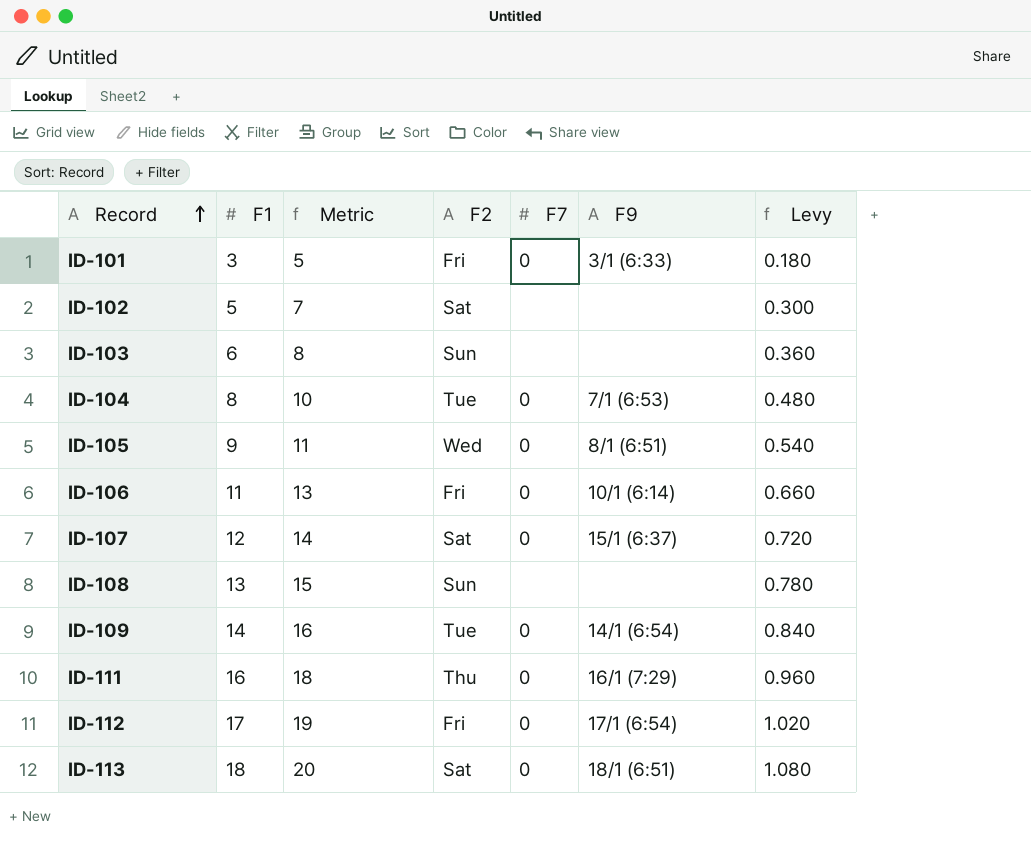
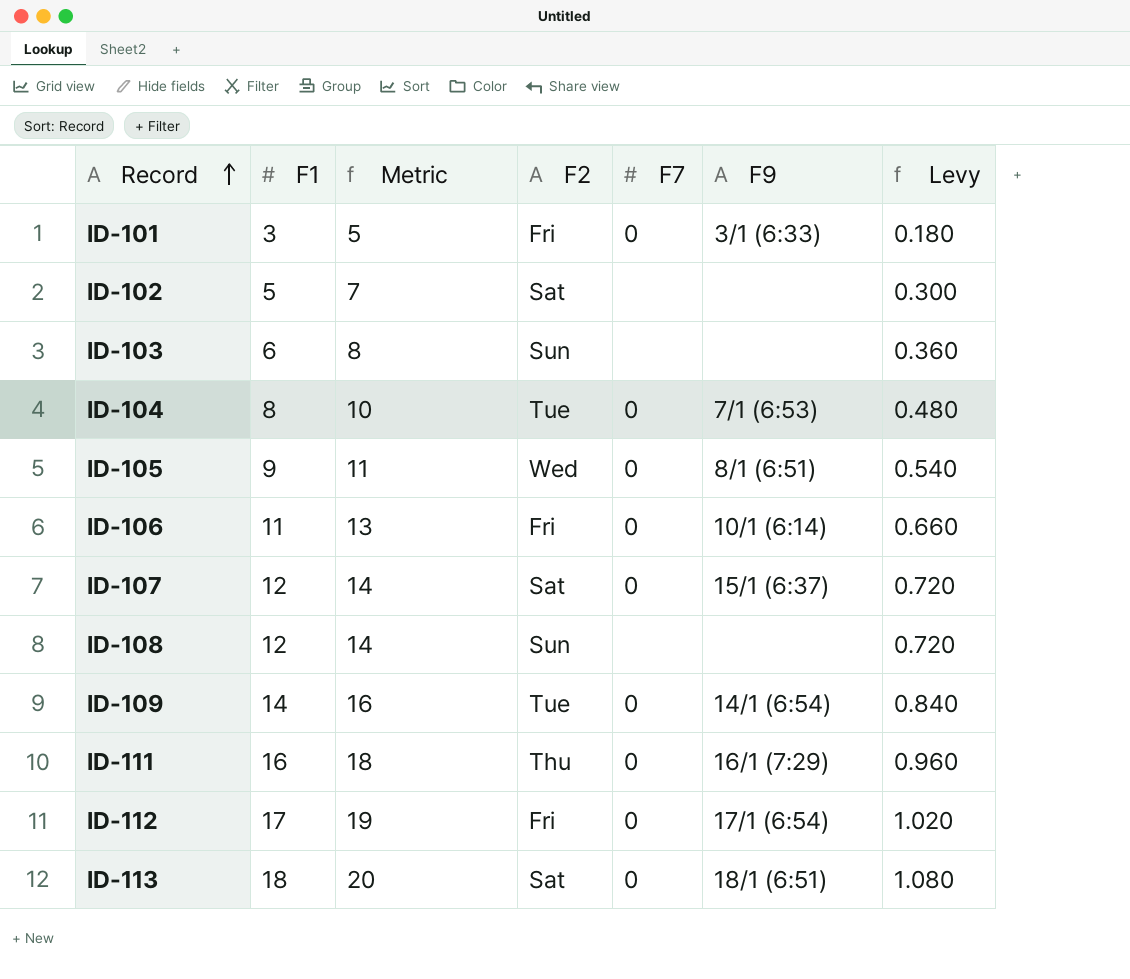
ID-108 | F1: 13 -> 12
ID-108 | Metric: 15 -> 14
ID-108 | Levy: 0.780 -> 0.720

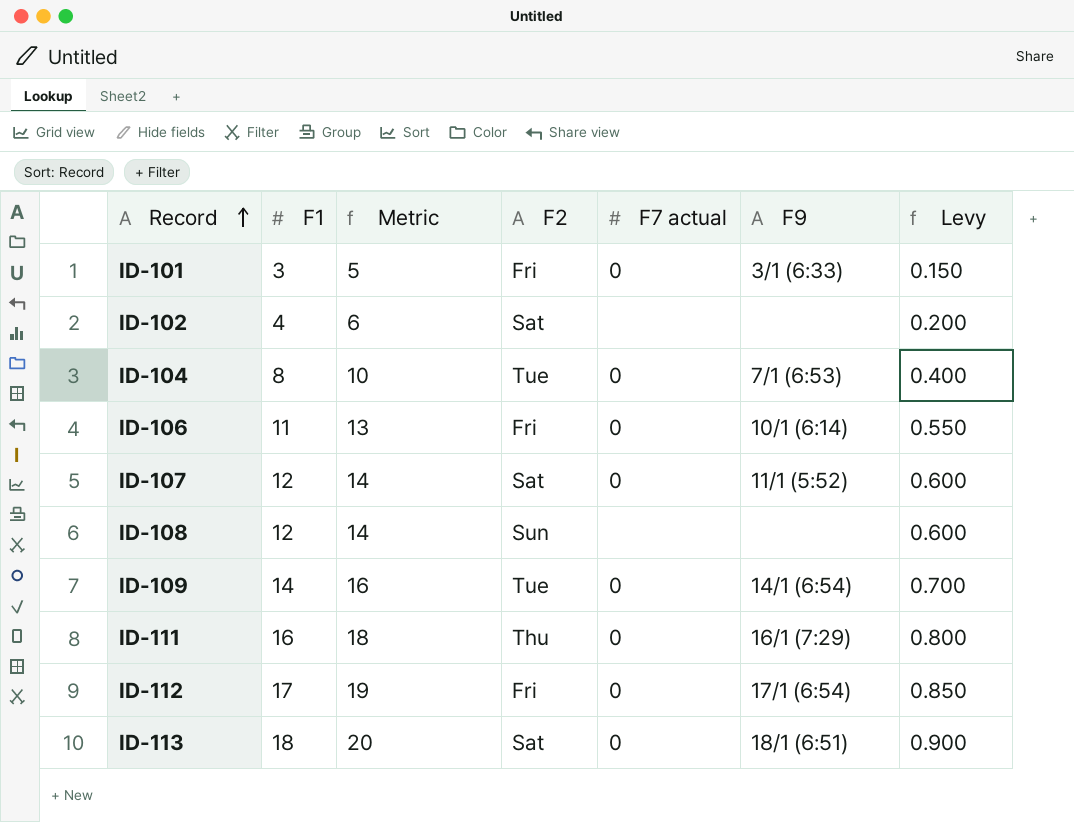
column name: F7 -> F7 actual
column Levy | formula: [F1] * 0.06 -> [F1] * 0.05
row ID-103: 6 | 8 | Sun | none | none | 0.360 -> none
row ID-105: 9 | 11 | Wed | 0 | 8/1 (6:51) | 0.540 -> none
ID-102 | F1: 5 -> 4
ID-102 | Metric: 7 -> 6
ID-107 | F9: 15/1 (6:37) -> 11/1 (5:52)

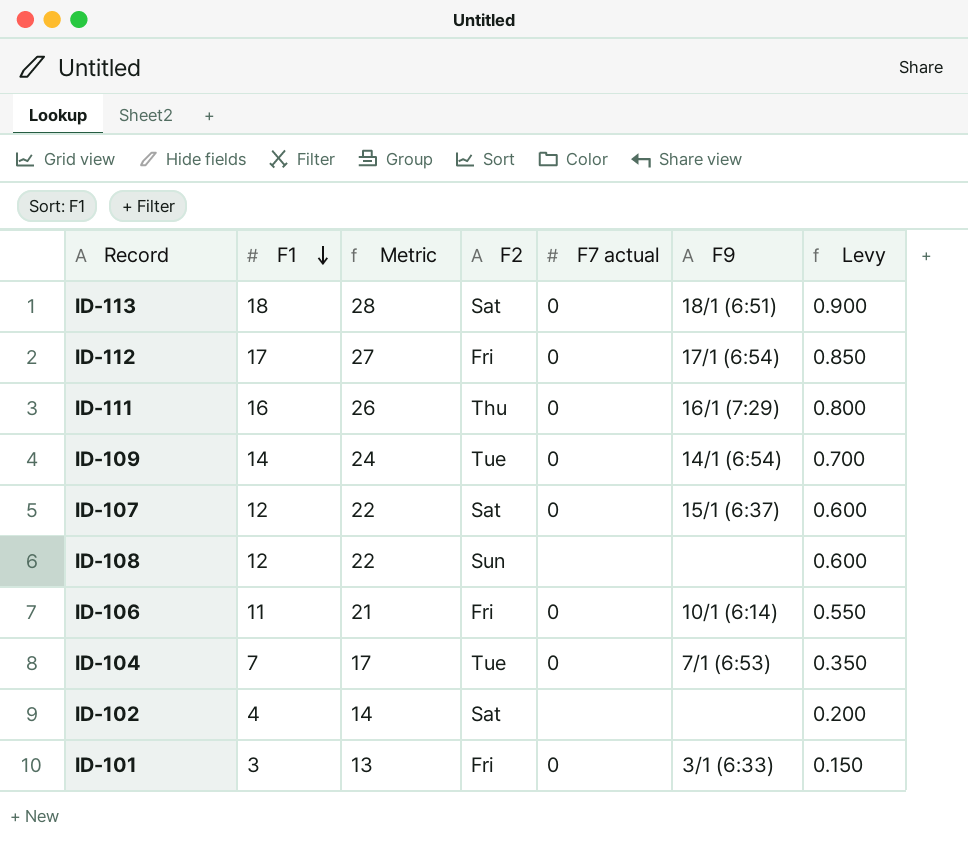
row order: Record ascending -> F1 descending
column Metric | formula: [F1] + 2 -> [F1] + 10
ID-107 | F9: 11/1 (5:52) -> 15/1 (6:37)
ID-104 | F1: 8 -> 7
ID-104 | Levy: 0.400 -> 0.350

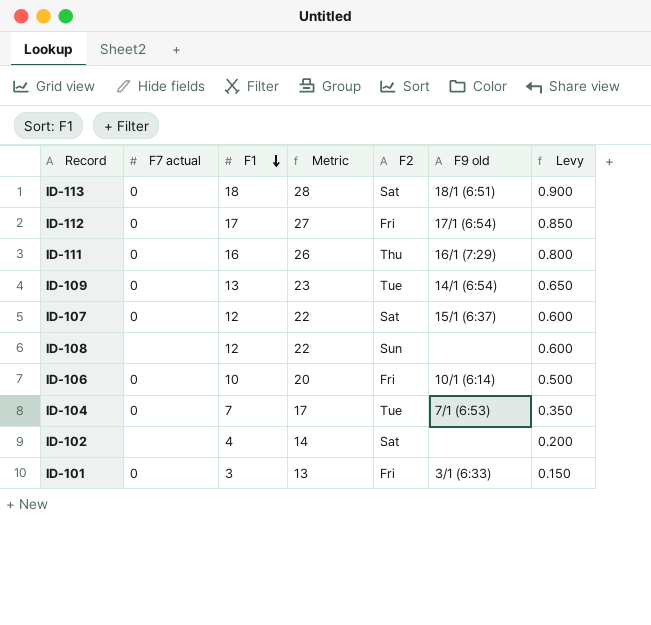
column F7 actual | position: 5 -> 2
column name: F9 -> F9 old
ID-109 | F1: 14 -> 13
ID-109 | Metric: 24 -> 23
ID-109 | Levy: 0.700 -> 0.650
ID-106 | F1: 11 -> 10
ID-106 | Metric: 21 -> 20
ID-106 | Levy: 0.550 -> 0.500

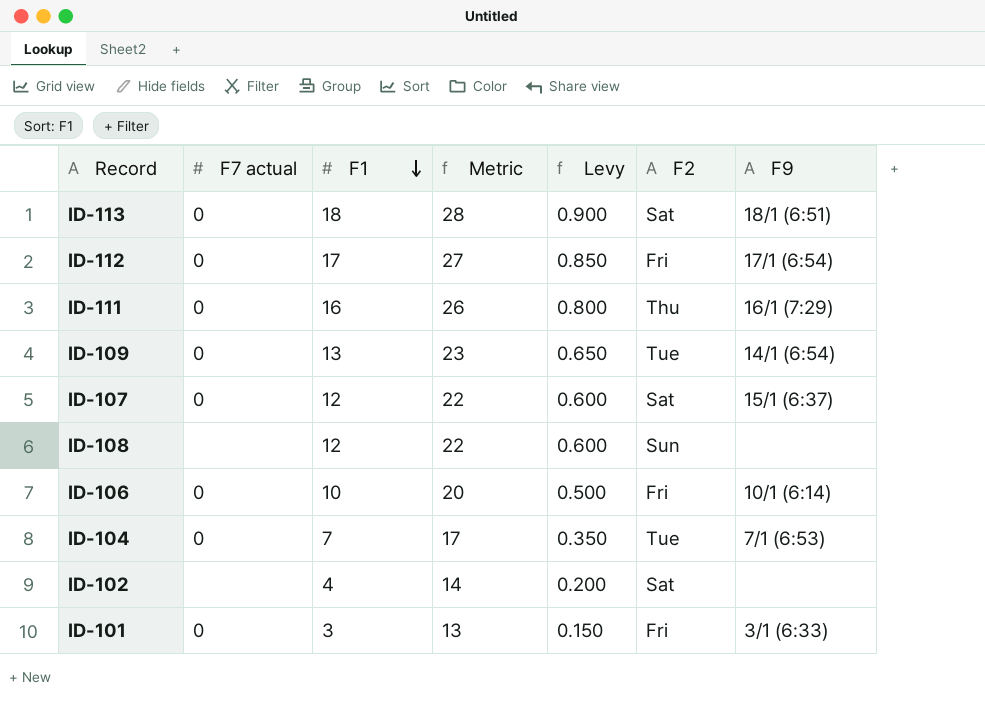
column Levy | position: 7 -> 5
column name: F9 old -> F9

